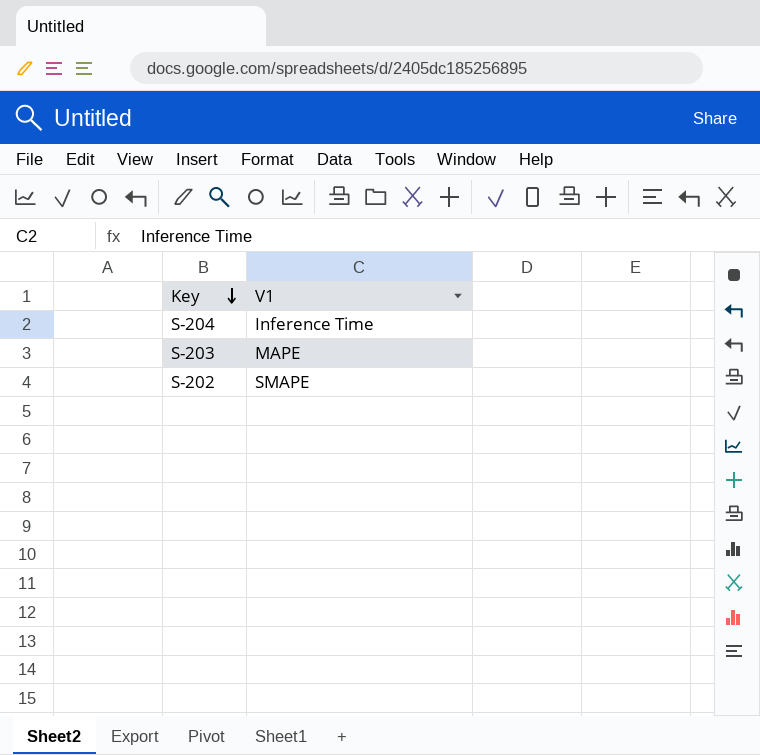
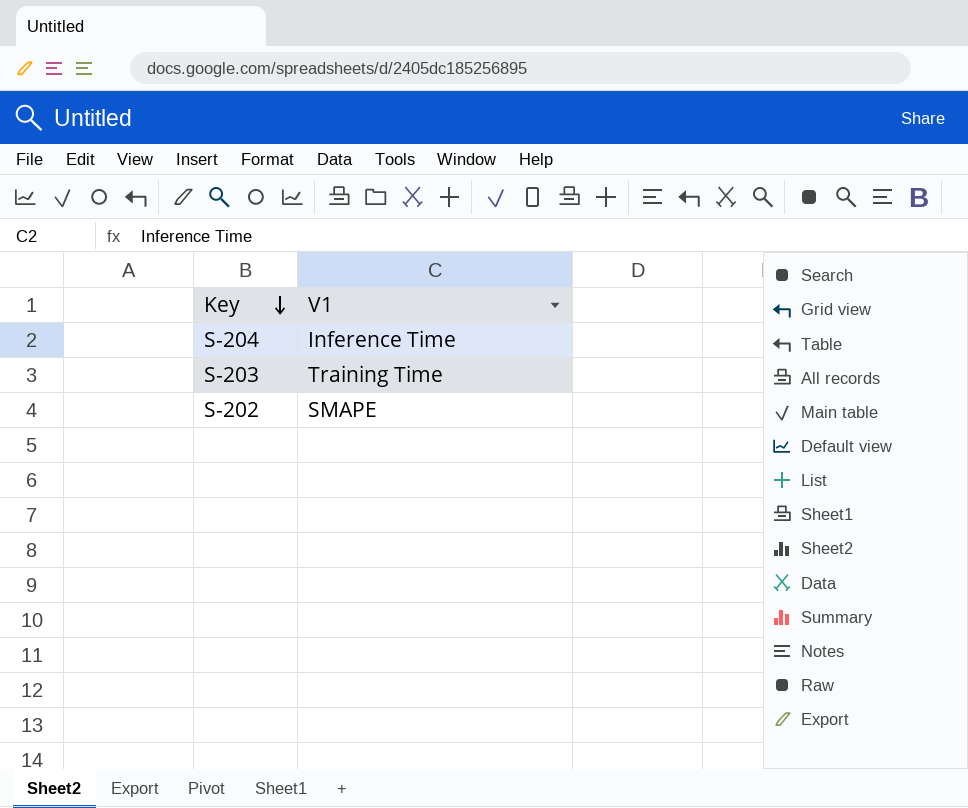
S-203 | V1: MAPE -> Training Time

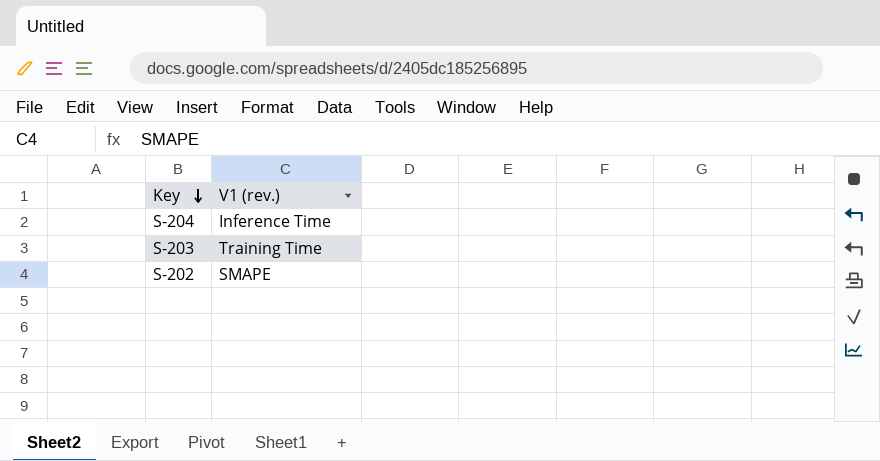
column name: V1 -> V1 (rev.)

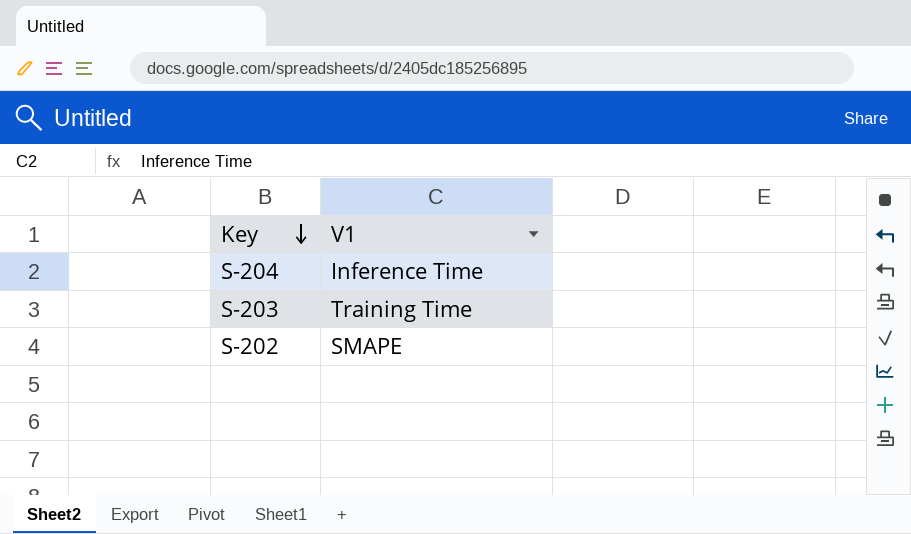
column name: V1 (rev.) -> V1

